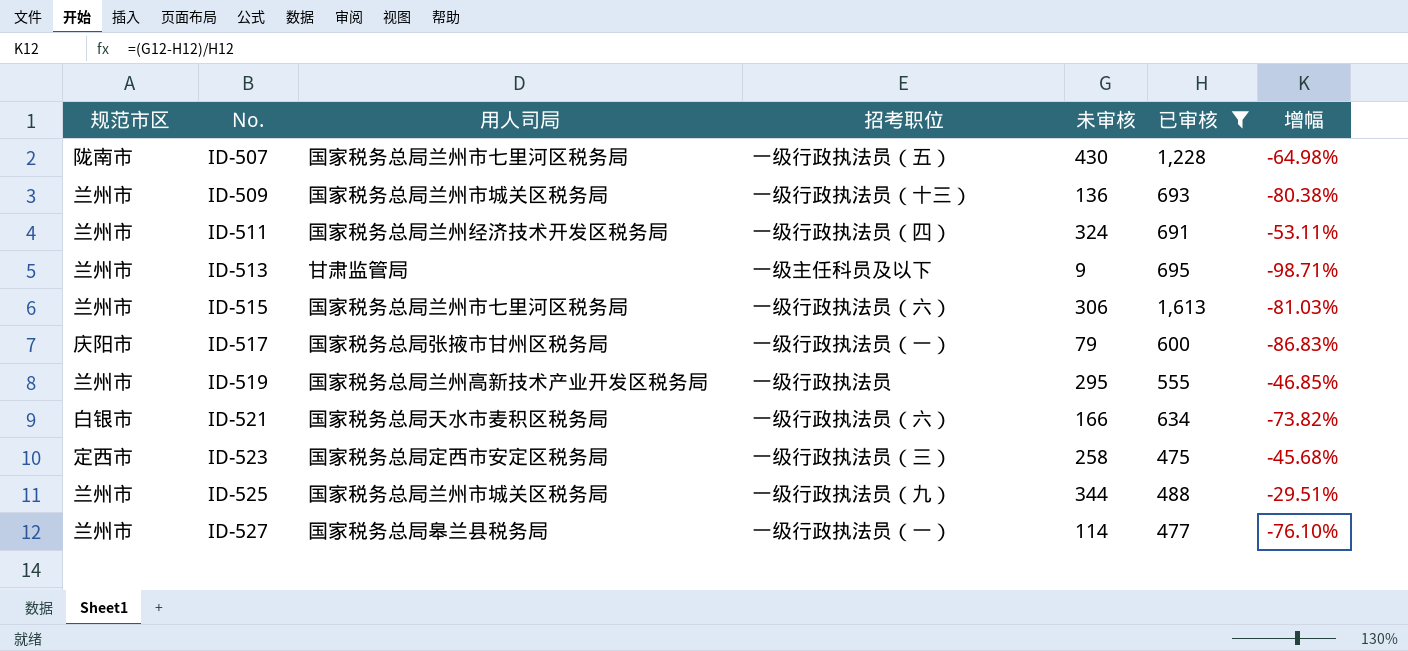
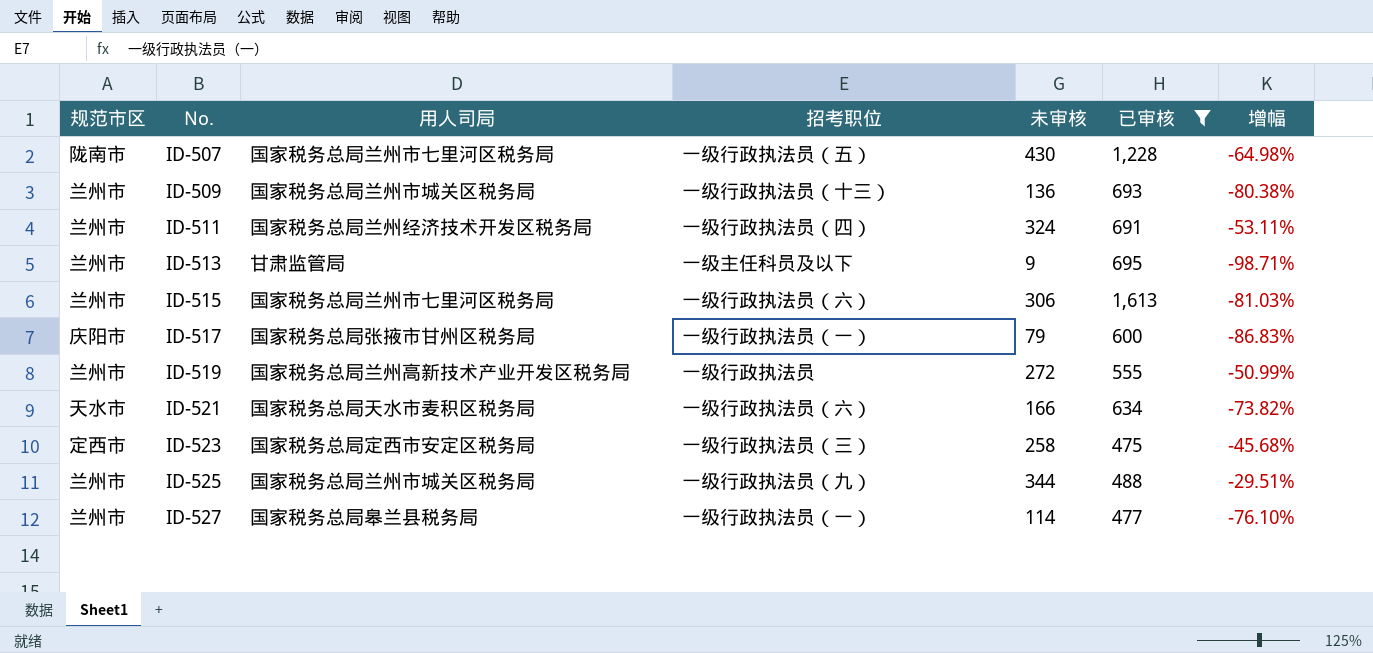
ID-519 | 未审核: 295 -> 272
ID-519 | 增幅: -46.85% -> -50.99%
ID-521 | 规范市区: 白银市 -> 天水市

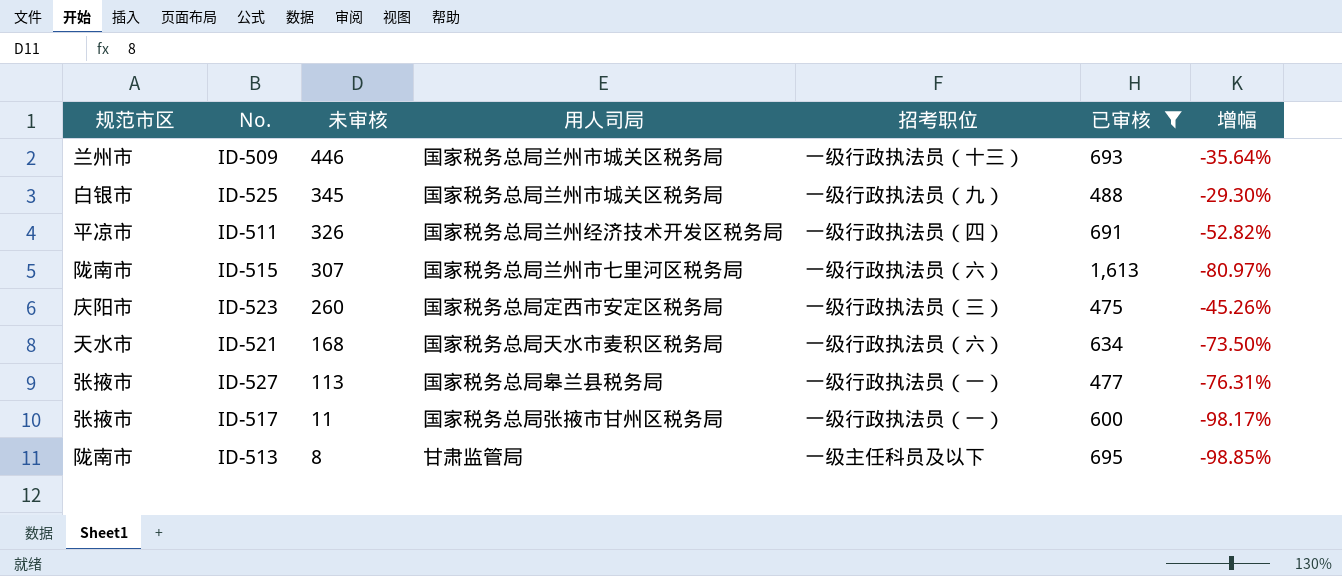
row order: No. ascending -> 未审核 descending
column 未审核 | position: 5 -> 3
row ID-507: 陇南市 | 国家税务总局兰州市七里河区税务局 | 一级行政执法员（五） | 430 | 1,228 | -64.98% -> none
row ID-519: 兰州市 | 国家税务总局兰州高新技术产业开发区税务局 | 一级行政执法员 | 272 | 555 | -50.99% -> none
ID-509 | 未审核: 136 -> 446
ID-509 | 增幅: -80.38% -> -35.64%
ID-525 | 规范市区: 兰州市 -> 白银市
ID-525 | 未审核: 344 -> 345
ID-525 | 增幅: -29.51% -> -29.30%
ID-511 | 规范市区: 兰州市 -> 平凉市
ID-511 | 未审核: 324 -> 326
ID-511 | 增幅: -53.11% -> -52.82%
ID-515 | 规范市区: 兰州市 -> 陇南市
ID-515 | 未审核: 306 -> 307
ID-515 | 增幅: -81.03% -> -80.97%
ID-523 | 规范市区: 定西市 -> 庆阳市
ID-523 | 未审核: 258 -> 260
ID-523 | 增幅: -45.68% -> -45.26%
ID-521 | 未审核: 166 -> 168
ID-521 | 增幅: -73.82% -> -73.50%
ID-527 | 规范市区: 兰州市 -> 张掖市
ID-527 | 未审核: 114 -> 113
ID-527 | 增幅: -76.10% -> -76.31%
ID-517 | 规范市区: 庆阳市 -> 张掖市
ID-517 | 未审核: 79 -> 11
ID-517 | 增幅: -86.83% -> -98.17%
ID-513 | 规范市区: 兰州市 -> 陇南市
ID-513 | 未审核: 9 -> 8
ID-513 | 增幅: -98.71% -> -98.85%

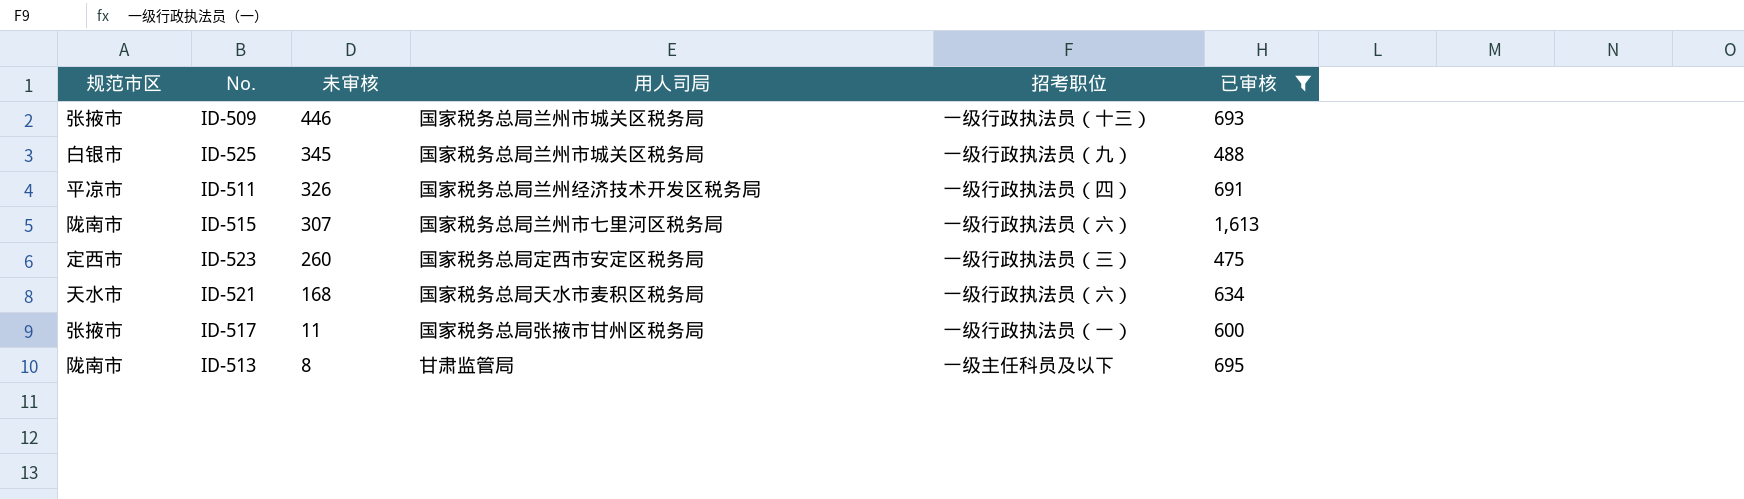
column 增幅 | formula: ([未审核] - [已审核]) / [已审核] -> none
row ID-527: 张掖市 | 113 | 国家税务总局皋兰县税务局 | 一级行政执法员（一） | 477 | -76.31% -> none
ID-509 | 规范市区: 兰州市 -> 张掖市
ID-523 | 规范市区: 庆阳市 -> 定西市

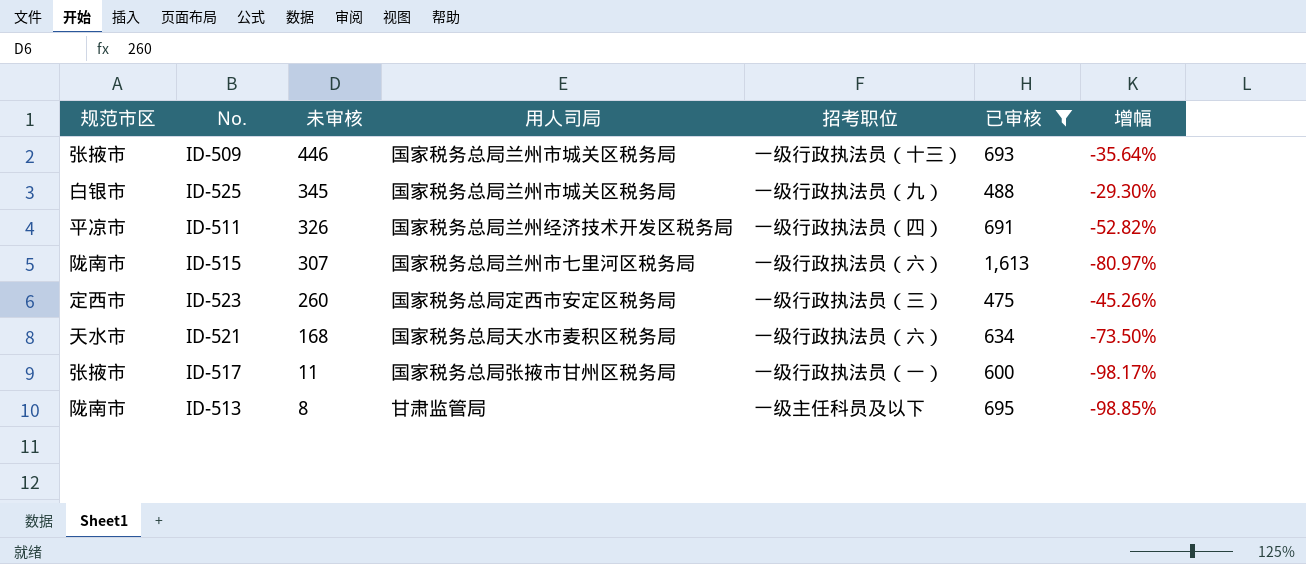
column 增幅 | formula: none -> ([未审核] - [已审核]) / [已审核]

